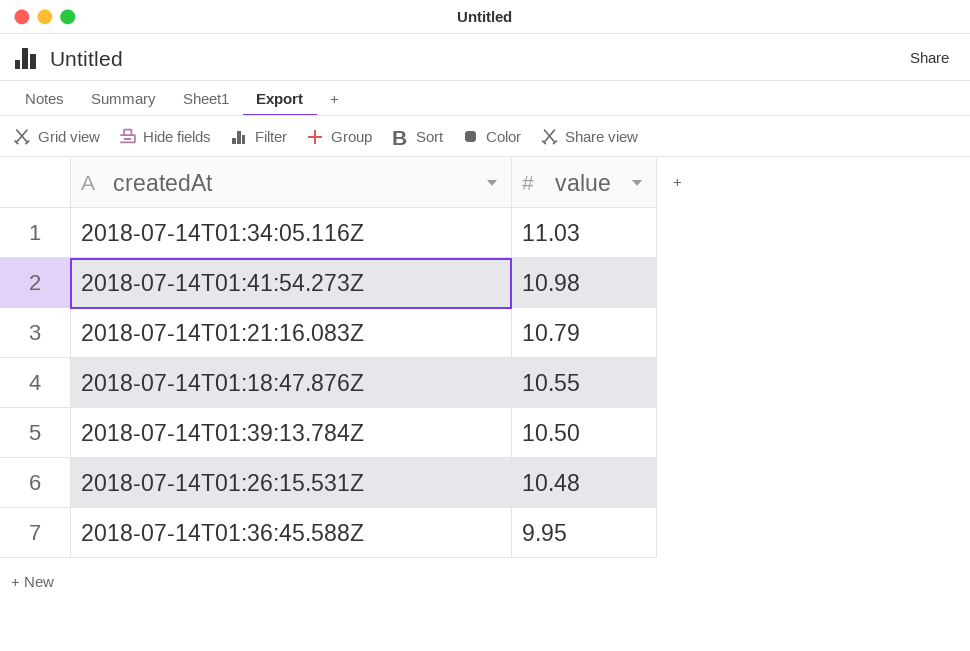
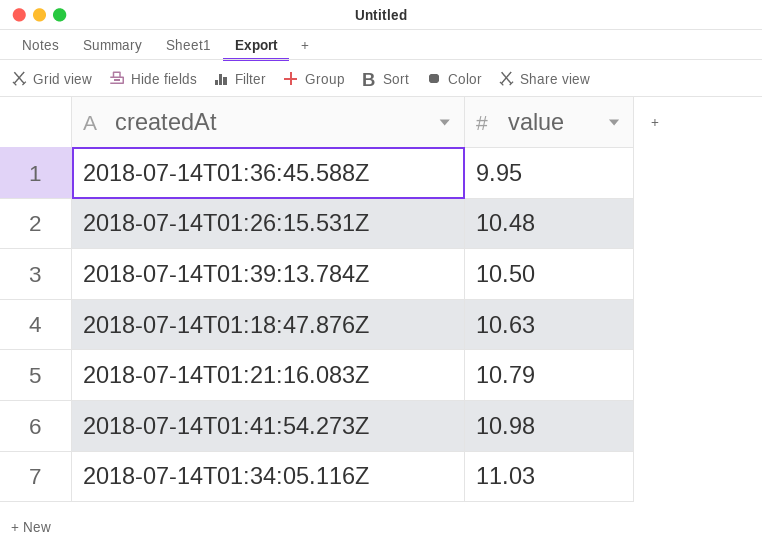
row order: value descending -> value ascending
2018-07-14T01:18:47.876Z | value: 10.55 -> 10.63

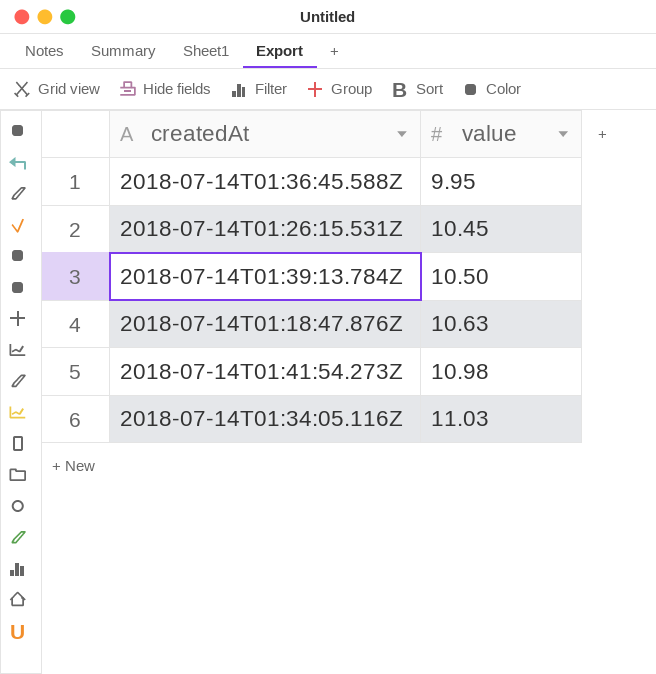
row 2018-07-14T01:21:16.083Z: 10.79 -> none
2018-07-14T01:26:15.531Z | value: 10.48 -> 10.45

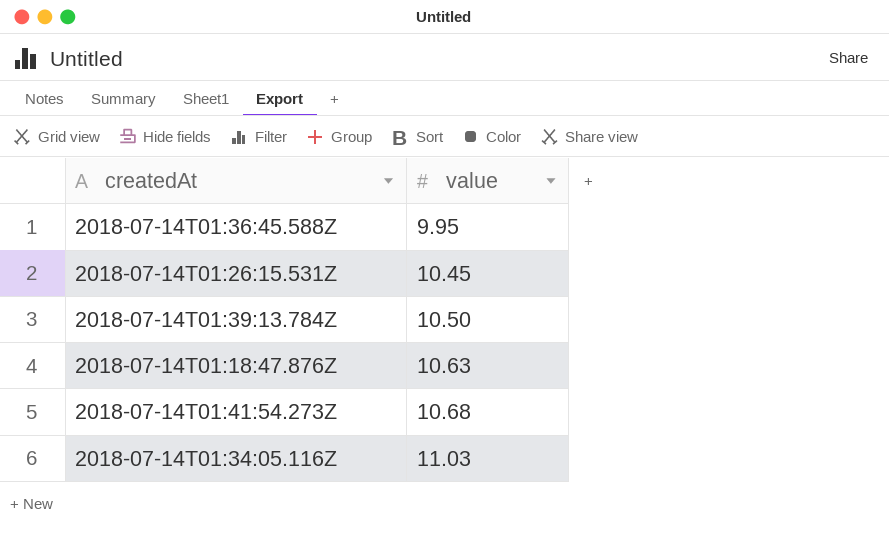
2018-07-14T01:41:54.273Z | value: 10.98 -> 10.68

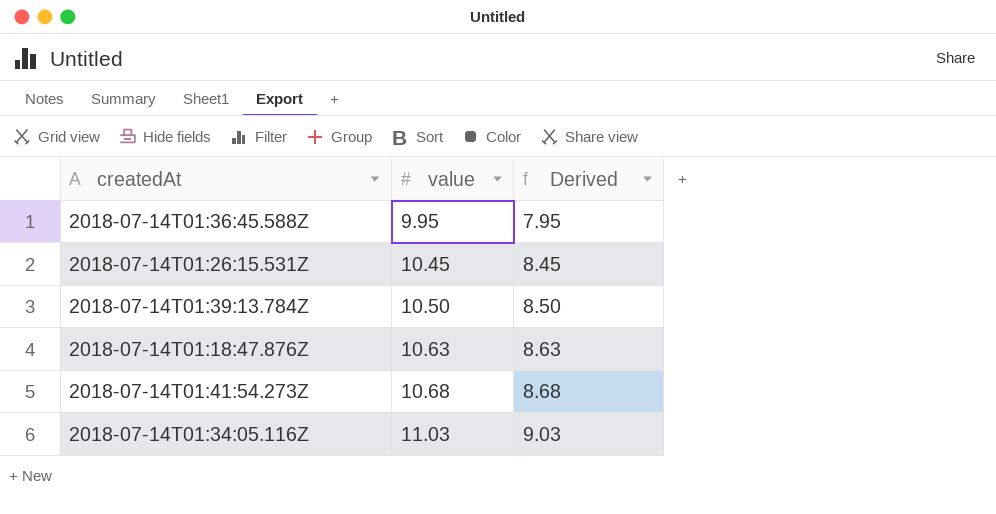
column Derived | formula: none -> [value] - 2

